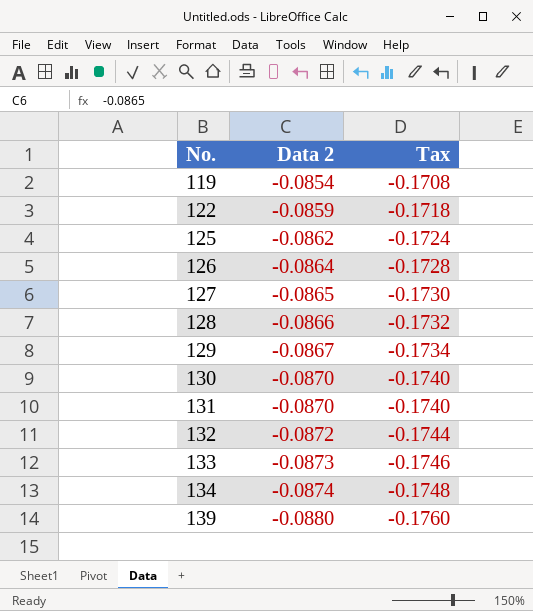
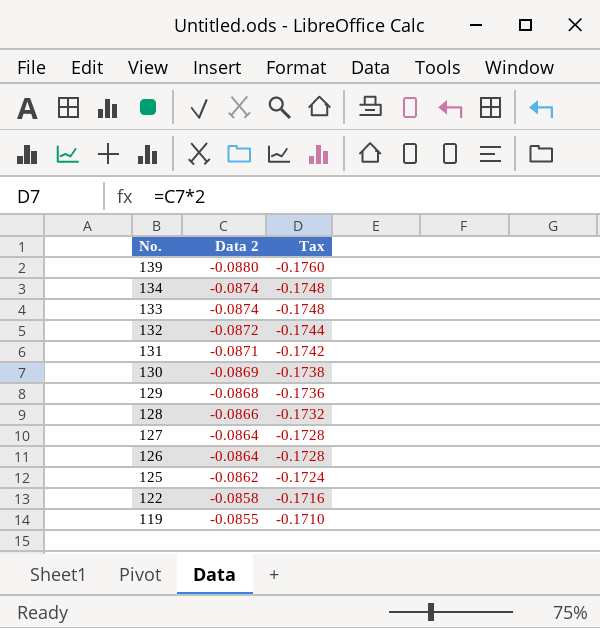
row order: No. ascending -> No. descending
133 | Data 2: -0.0873 -> -0.0874
133 | Tax: -0.1746 -> -0.1748
131 | Data 2: -0.0870 -> -0.0871
131 | Tax: -0.1740 -> -0.1742
130 | Data 2: -0.0870 -> -0.0869
130 | Tax: -0.1740 -> -0.1738
129 | Data 2: -0.0867 -> -0.0868
129 | Tax: -0.1734 -> -0.1736
127 | Data 2: -0.0865 -> -0.0864
127 | Tax: -0.1730 -> -0.1728
122 | Data 2: -0.0859 -> -0.0858
122 | Tax: -0.1718 -> -0.1716
119 | Data 2: -0.0854 -> -0.0855
119 | Tax: -0.1708 -> -0.1710

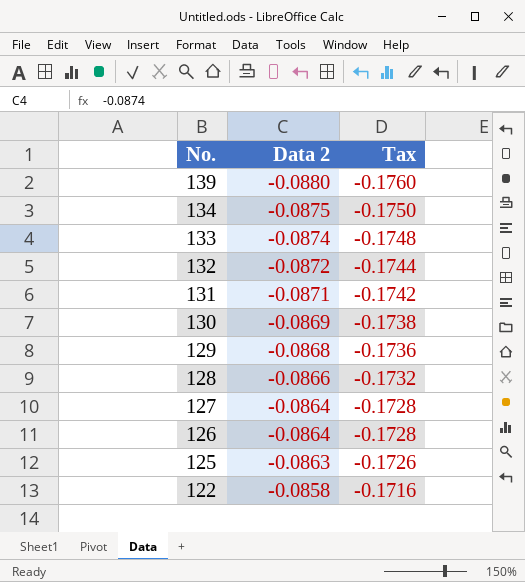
row 119: -0.0855 | -0.1710 -> none
134 | Data 2: -0.0874 -> -0.0875
134 | Tax: -0.1748 -> -0.1750
125 | Data 2: -0.0862 -> -0.0863
125 | Tax: -0.1724 -> -0.1726

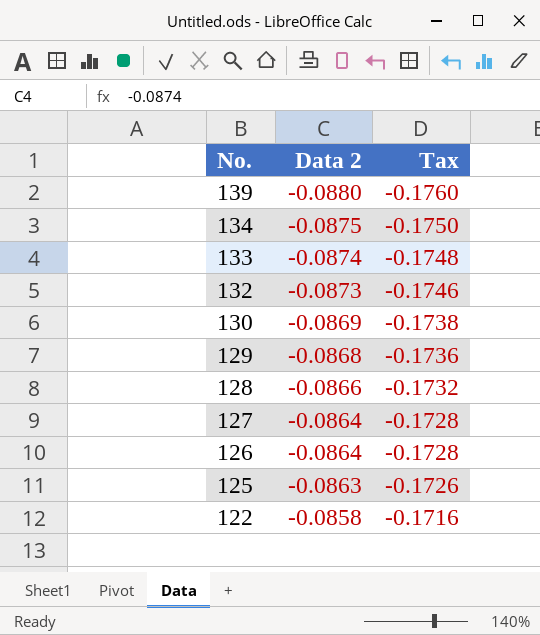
row 131: -0.0871 | -0.1742 -> none
132 | Data 2: -0.0872 -> -0.0873
132 | Tax: -0.1744 -> -0.1746

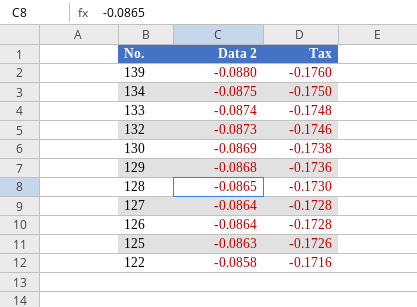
128 | Data 2: -0.0866 -> -0.0865
128 | Tax: -0.1732 -> -0.1730

